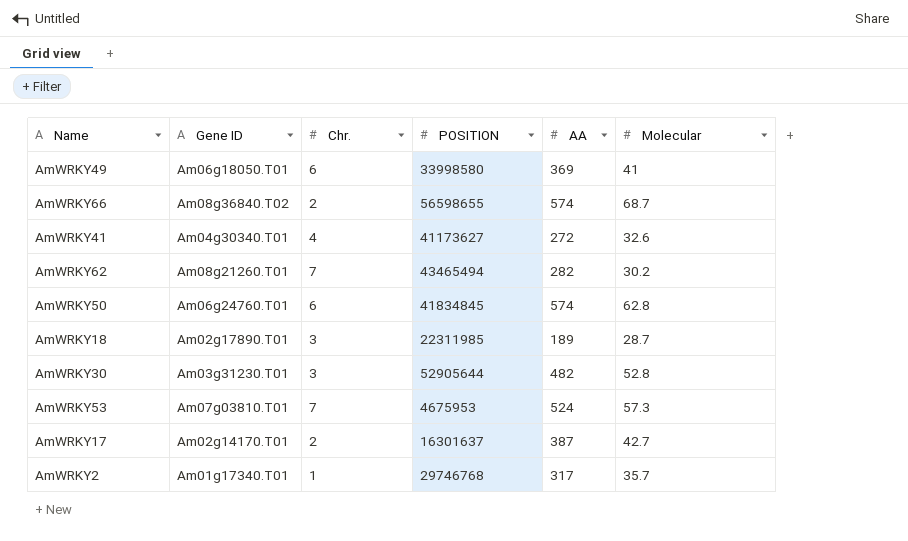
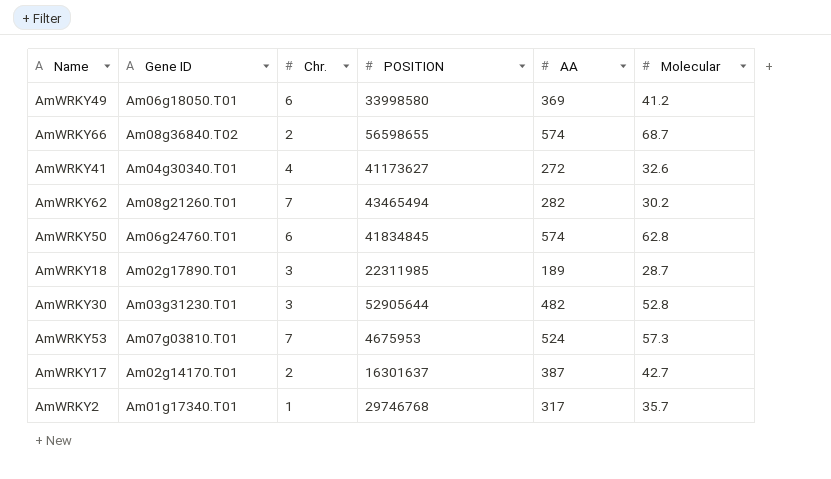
AmWRKY49 | Molecular: 41 -> 41.2

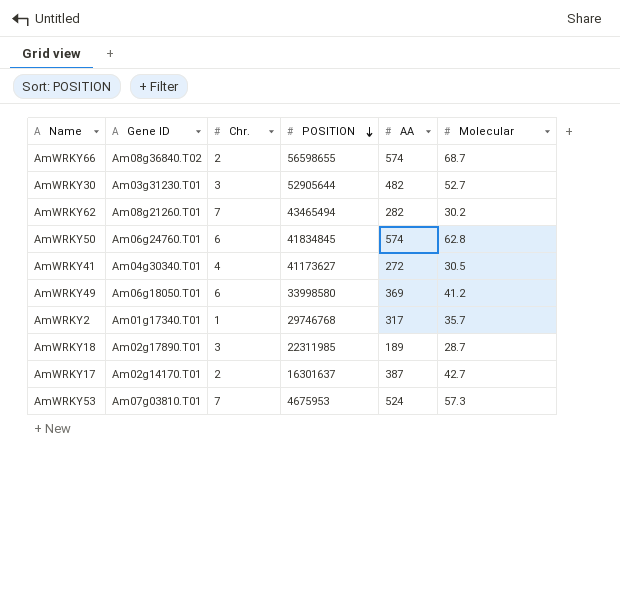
row order: none -> POSITION descending
AmWRKY30 | Molecular: 52.8 -> 52.7
AmWRKY41 | Molecular: 32.6 -> 30.5

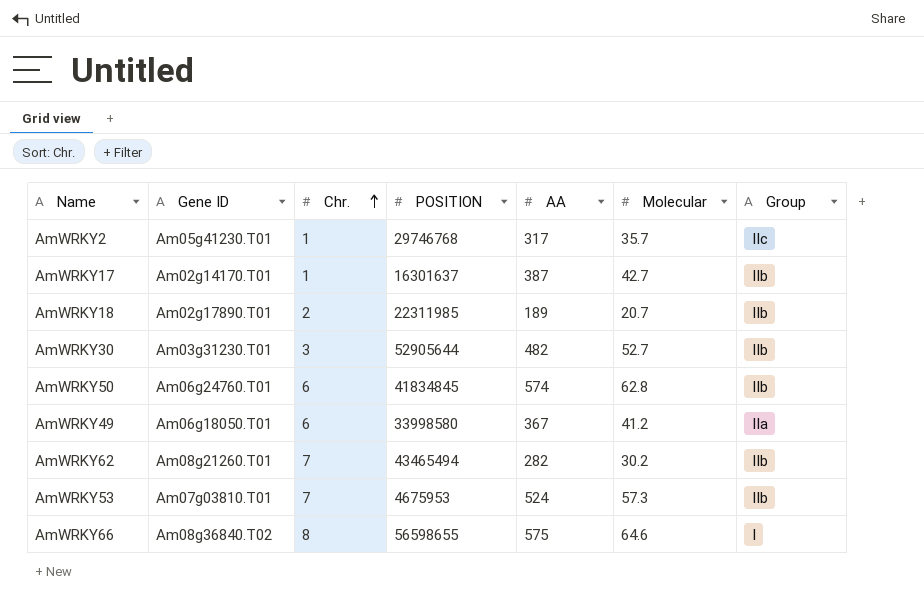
row order: POSITION descending -> Chr. ascending
column Group | position: none -> 7
row AmWRKY41: Am04g30340.T01 | 4 | 41173627 | 272 | 30.5 -> none
AmWRKY2 | Gene ID: Am01g17340.T01 -> Am05g41230.T01
AmWRKY17 | Chr.: 2 -> 1
AmWRKY18 | Chr.: 3 -> 2
AmWRKY18 | Molecular: 28.7 -> 20.7
AmWRKY49 | AA: 369 -> 367
AmWRKY66 | Chr.: 2 -> 8
AmWRKY66 | AA: 574 -> 575
AmWRKY66 | Molecular: 68.7 -> 64.6

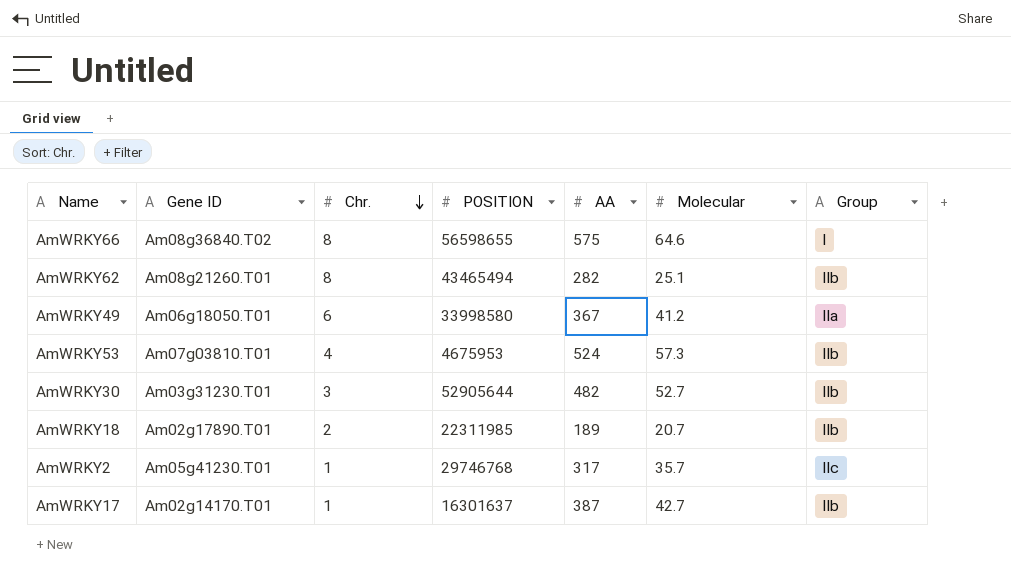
row order: Chr. ascending -> Chr. descending
row AmWRKY50: Am06g24760.T01 | 6 | 41834845 | 574 | 62.8 | IIb -> none
AmWRKY62 | Chr.: 7 -> 8
AmWRKY62 | Molecular: 30.2 -> 25.1
AmWRKY53 | Chr.: 7 -> 4

